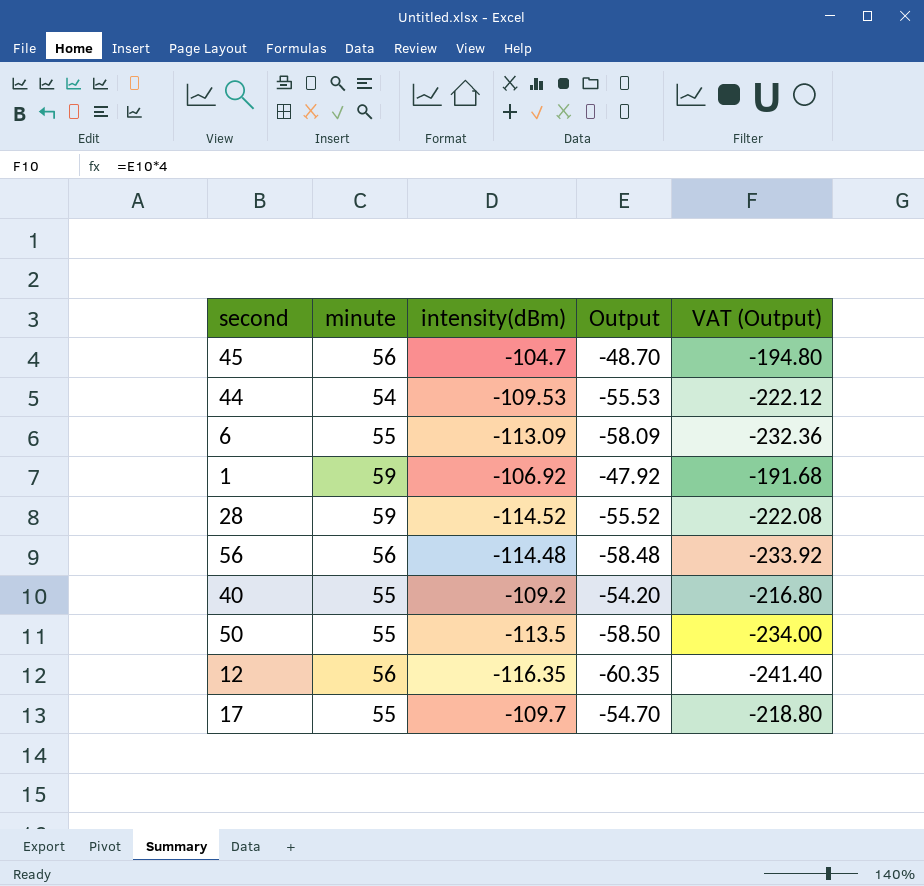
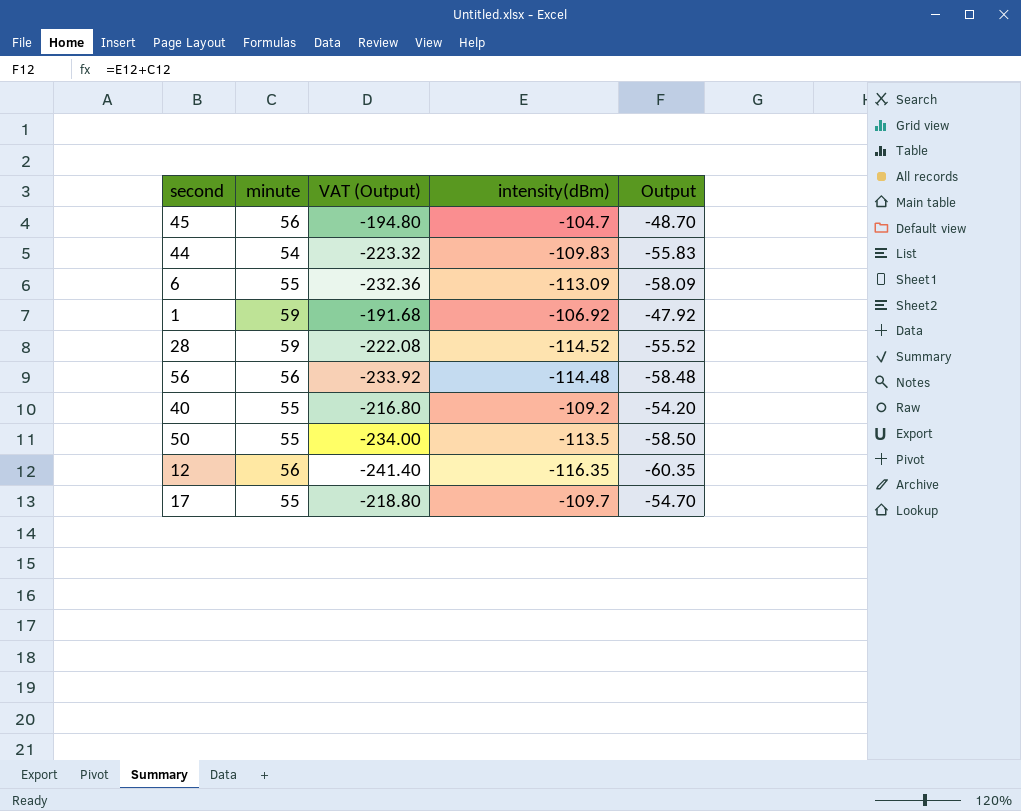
column VAT (Output) | position: 5 -> 3
44 | VAT (Output): -222.12 -> -223.32
44 | intensity(dBm): -109.53 -> -109.83
44 | Output: -55.53 -> -55.83

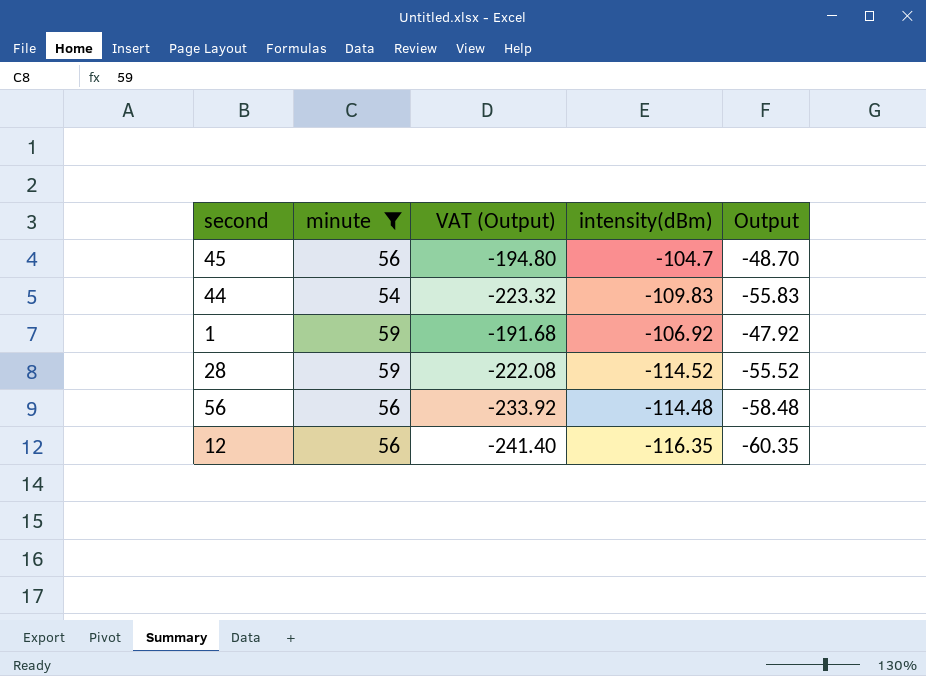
filter: none -> minute != 55

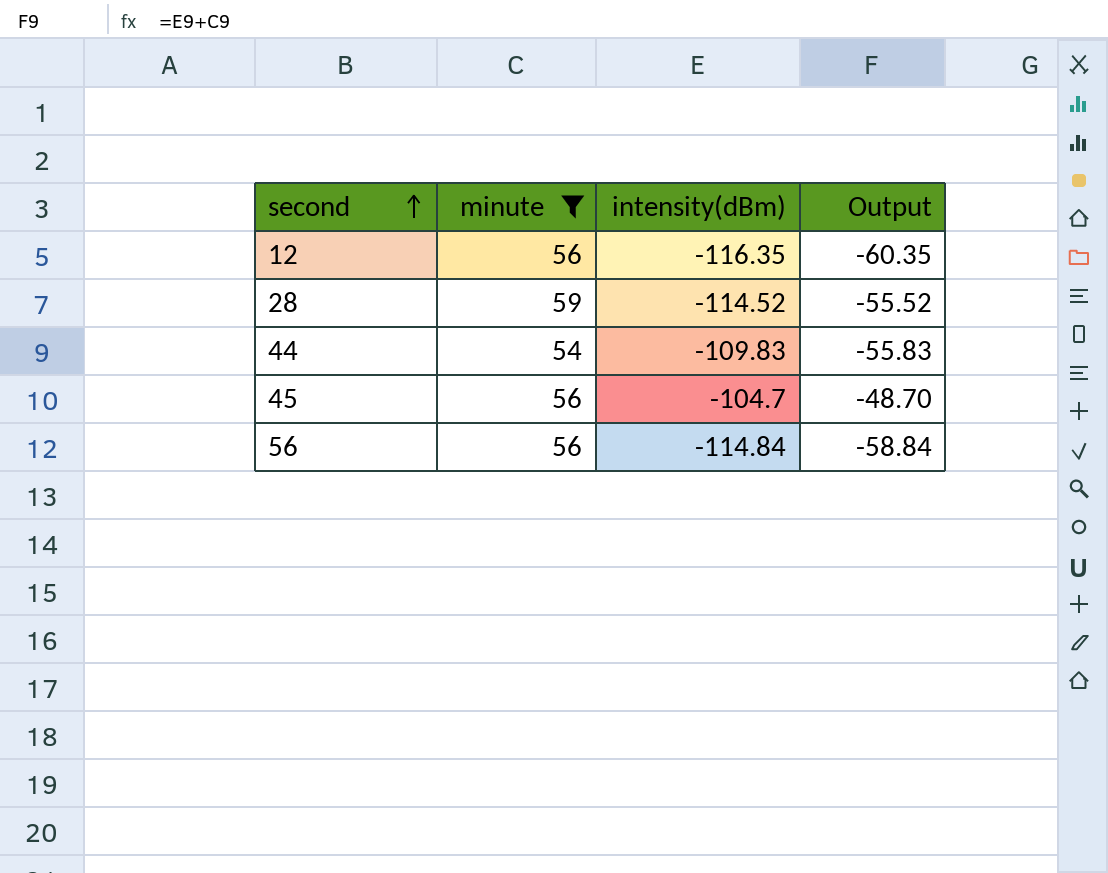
row order: none -> second ascending
column VAT (Output) | formula: [Output] * 4 -> none
row 1: 59 | -191.68 | -106.92 | -47.92 -> none
56 | intensity(dBm): -114.48 -> -114.84
56 | Output: -58.48 -> -58.84

